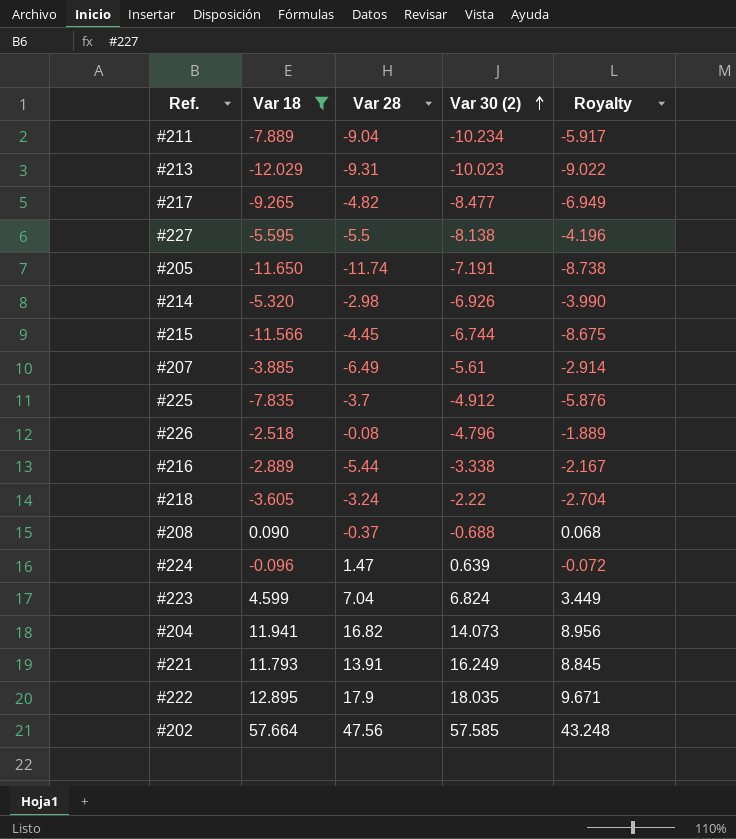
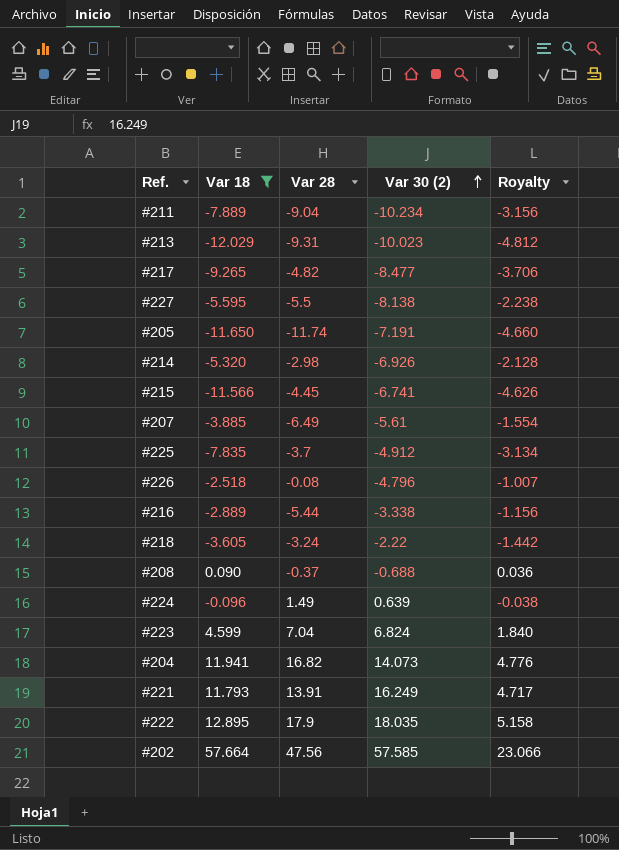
column Royalty | formula: [Var 18] * 0.75 -> [Var 18] * 0.4
#215 | Var 30 (2): -6.744 -> -6.741
#224 | Var 28: 1.47 -> 1.49

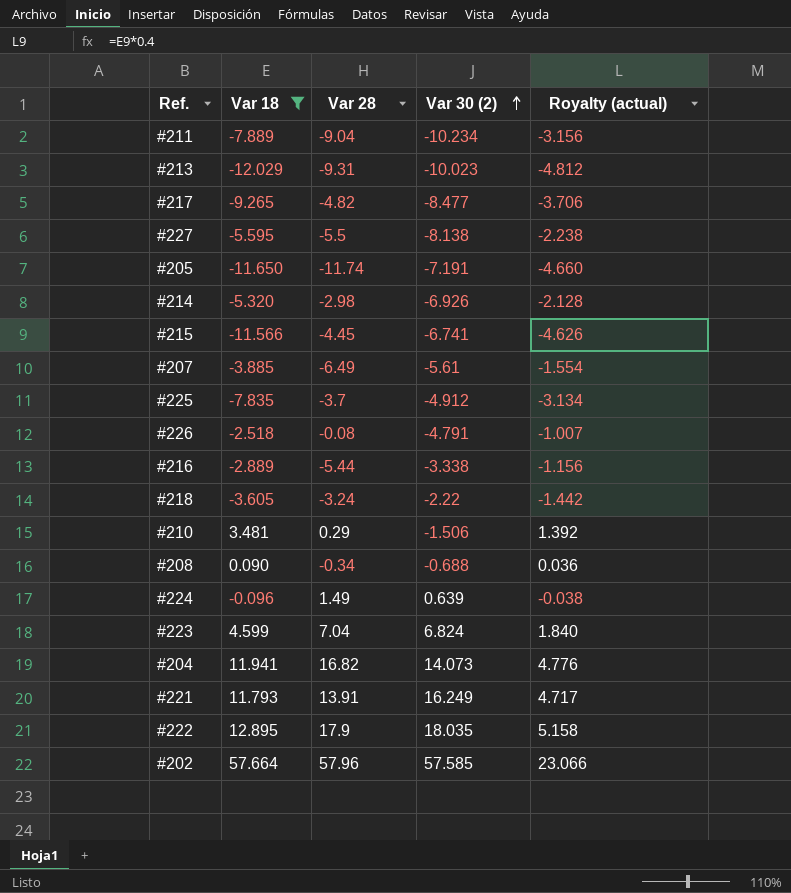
column name: Royalty -> Royalty (actual)
#226 | Var 30 (2): -4.796 -> -4.791
row #210: none -> 3.481 | 0.29 | -1.506 | 1.392
#208 | Var 28: -0.37 -> -0.34
#202 | Var 28: 47.56 -> 57.96

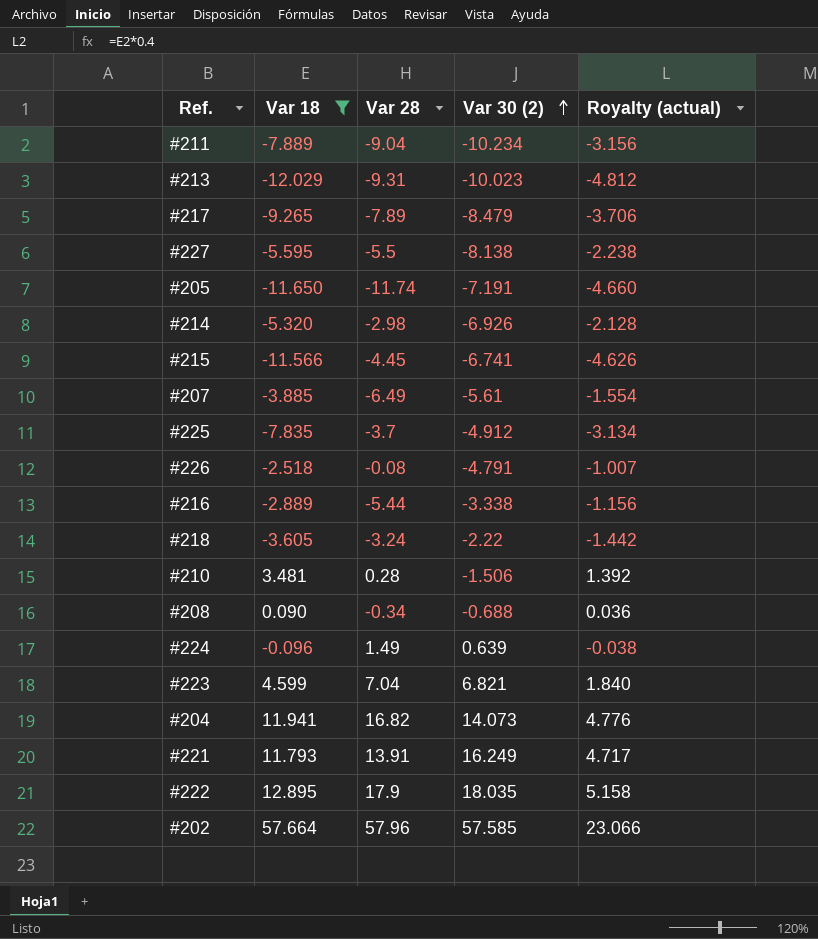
#217 | Var 28: -4.82 -> -7.89
#217 | Var 30 (2): -8.477 -> -8.479
#210 | Var 28: 0.29 -> 0.28
#223 | Var 30 (2): 6.824 -> 6.821

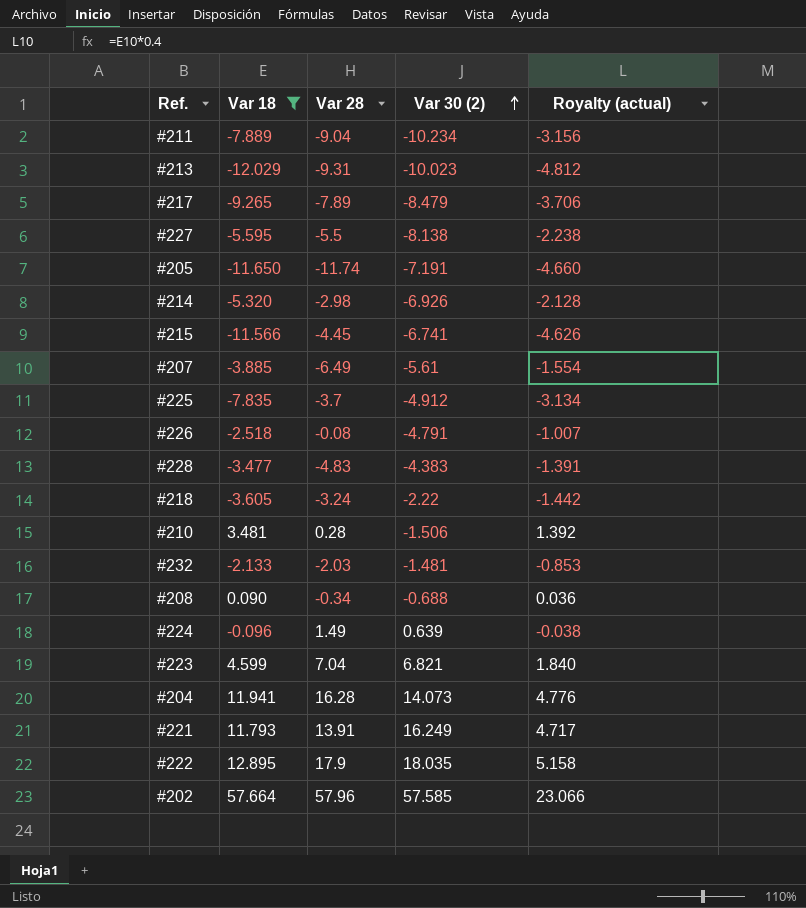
row #216: -2.889 | -5.44 | -3.338 | -1.156 -> none
row #228: none -> -3.477 | -4.83 | -4.383 | -1.391
row #232: none -> -2.133 | -2.03 | -1.481 | -0.853
#204 | Var 28: 16.82 -> 16.28

